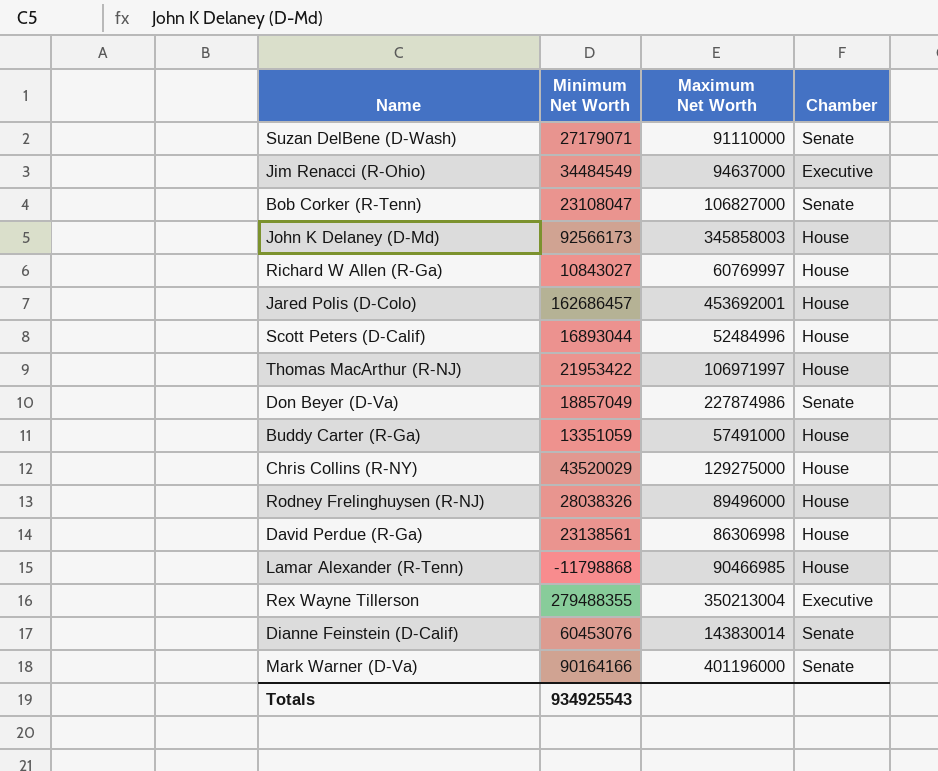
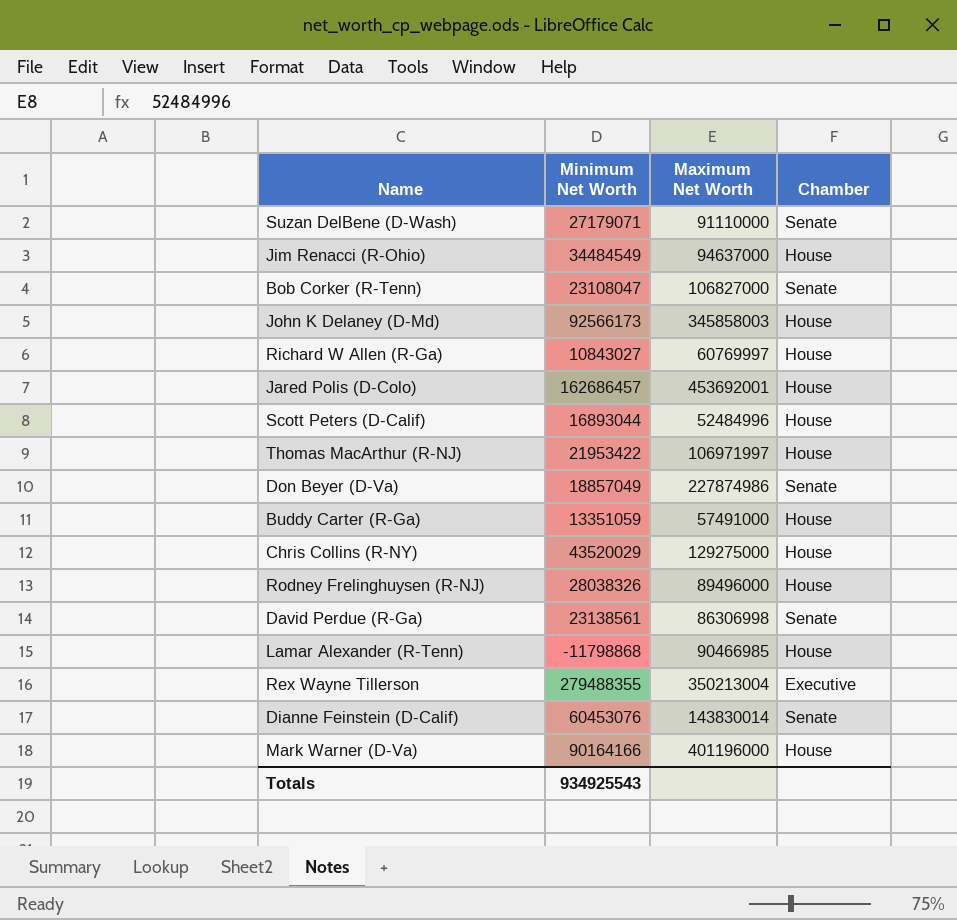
Jim Renacci (R-Ohio) | Chamber: Executive -> House
David Perdue (R-Ga) | Chamber: House -> Senate
Mark Warner (D-Va) | Chamber: Senate -> House

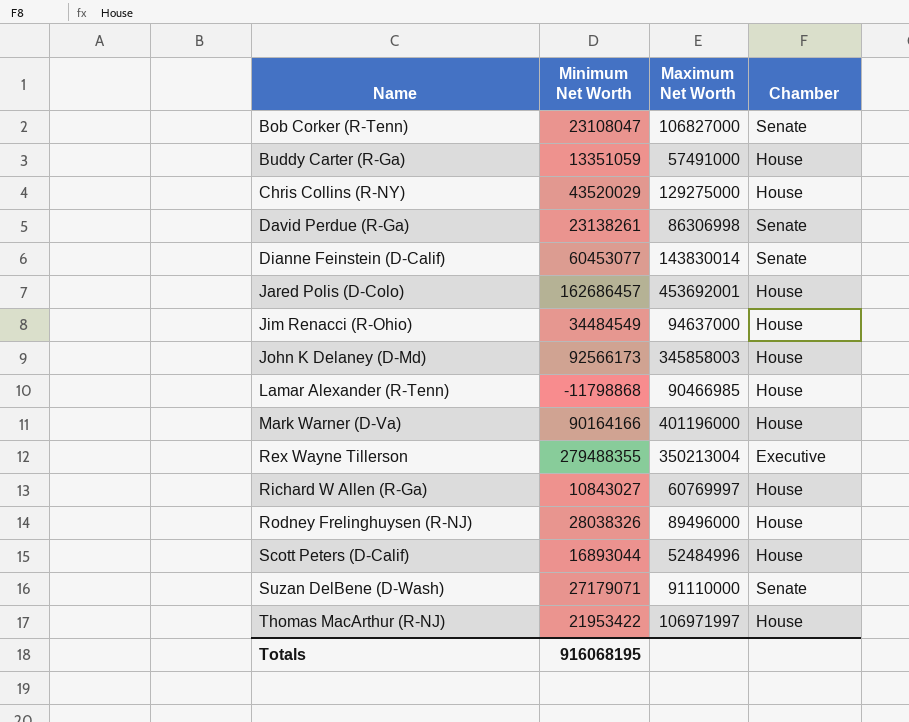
row order: none -> Name ascending
row Don Beyer (D-Va): 18857049 | 227874986 | Senate -> none
David Perdue (R-Ga) | Minimum Net Worth: 23138561 -> 23138261
Dianne Feinstein (D-Calif) | Minimum Net Worth: 60453076 -> 60453077
Totals | Minimum Net Worth: 934925543 -> 916068195

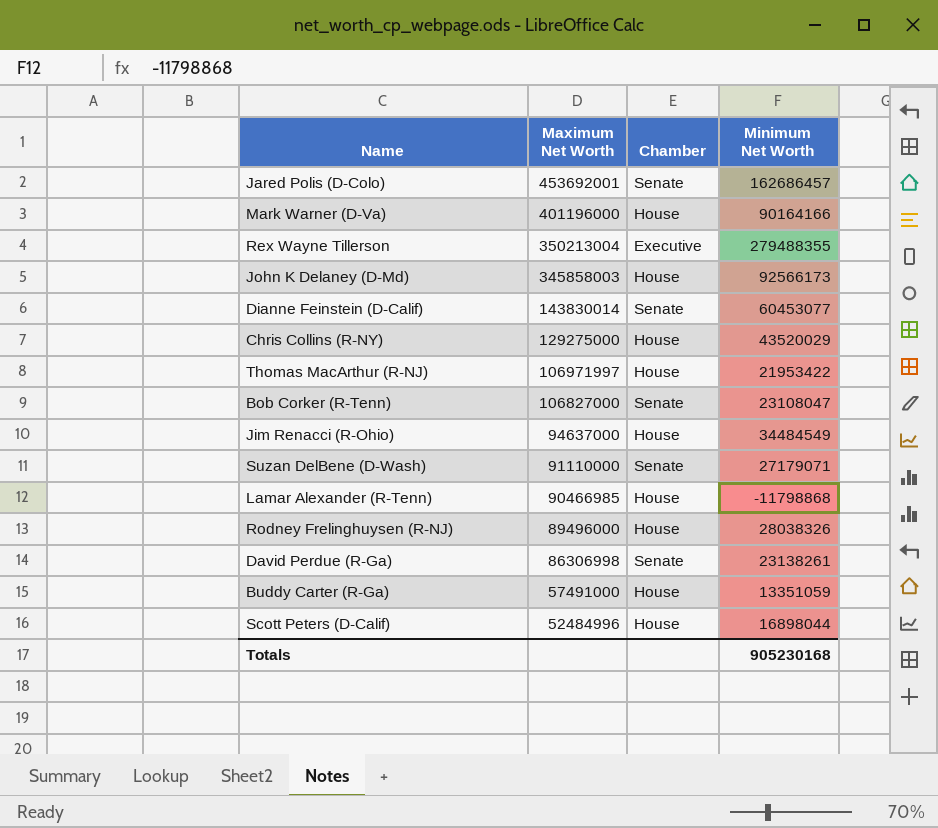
row order: Name ascending -> Maximum Net Worth descending
column Minimum Net Worth | position: 2 -> 4
row Richard W Allen (R-Ga): 10843027 | 60769997 | House -> none
Jared Polis (D-Colo) | Chamber: House -> Senate
Scott Peters (D-Calif) | Minimum Net Worth: 16893044 -> 16898044
Totals | Minimum Net Worth: 916068195 -> 905230168

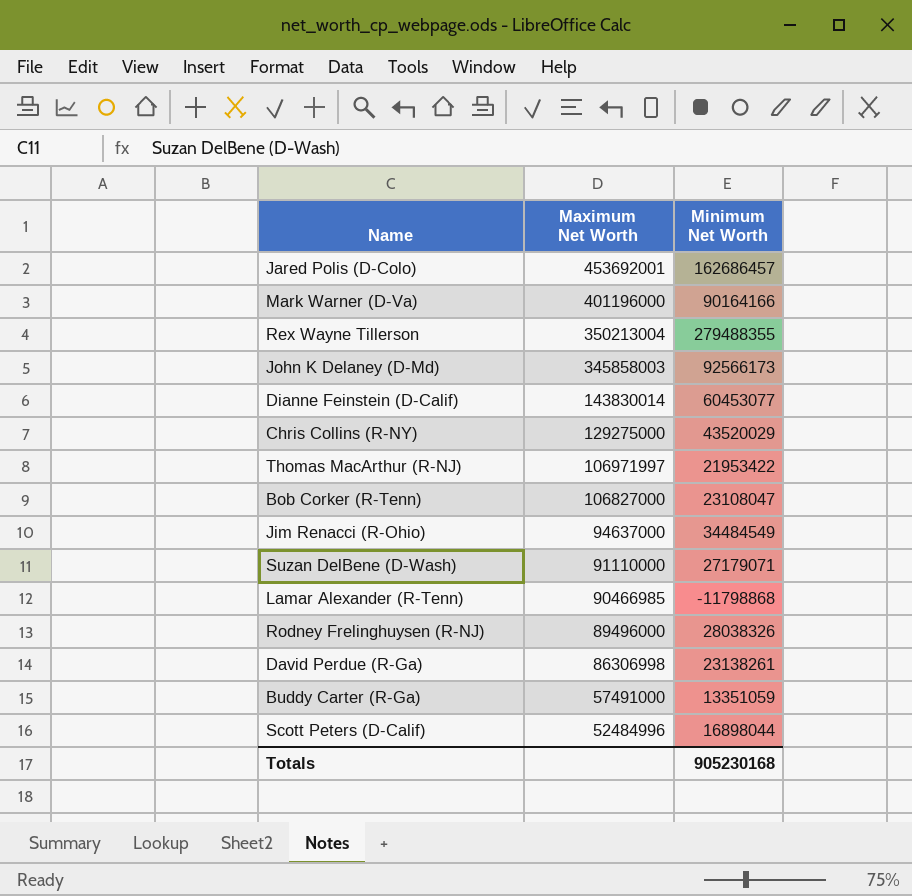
column Chamber | position: 3 -> none

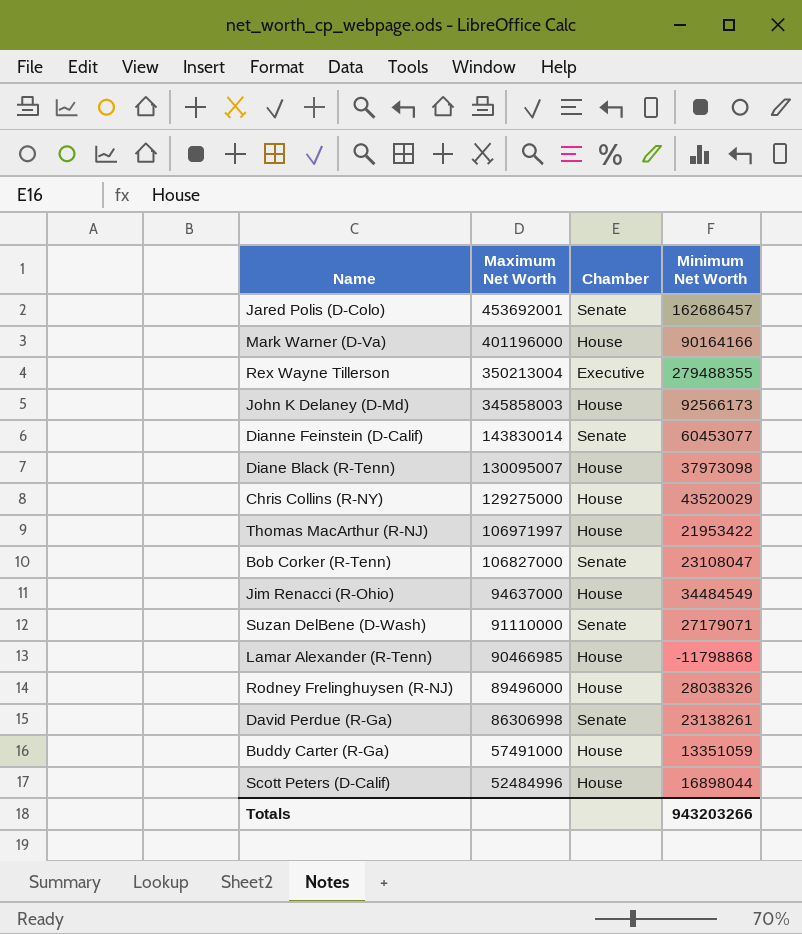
column Chamber | position: none -> 3
row Diane Black (R-Tenn): none -> 130095007 | House | 37973098
Totals | Minimum Net Worth: 905230168 -> 943203266

